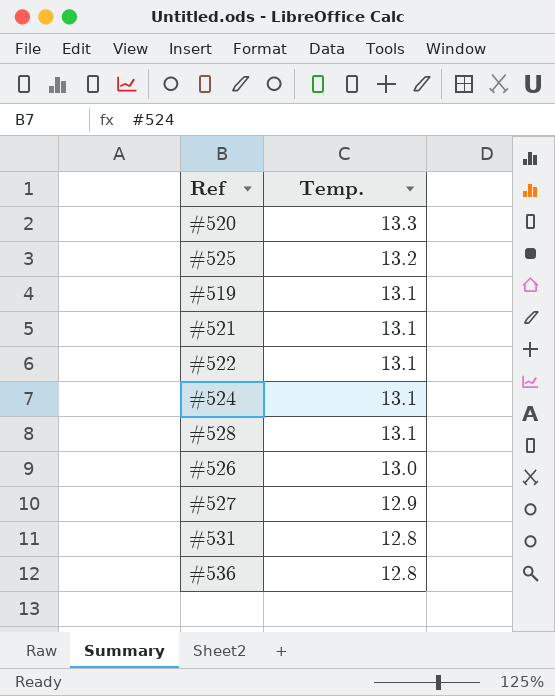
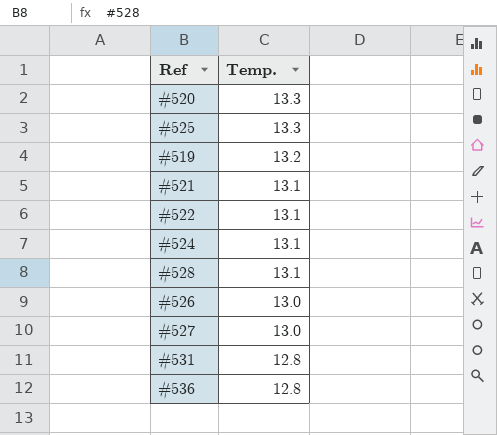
#525 | Temp.: 13.2 -> 13.3
#519 | Temp.: 13.1 -> 13.2
#527 | Temp.: 12.9 -> 13.0

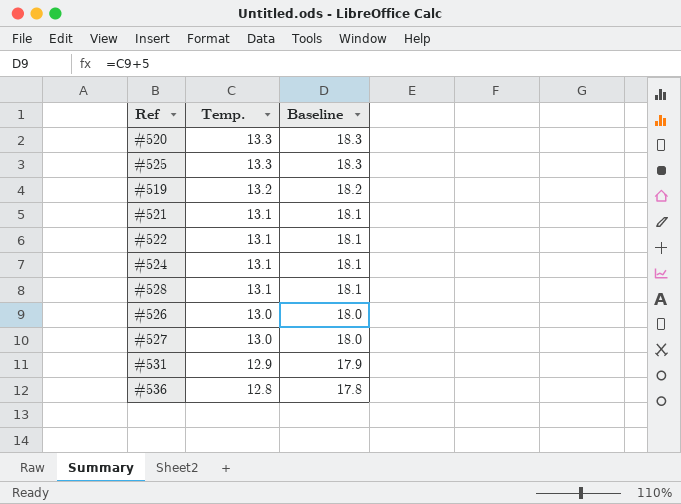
column Baseline | formula: none -> [Temp.] + 5
#531 | Temp.: 12.8 -> 12.9

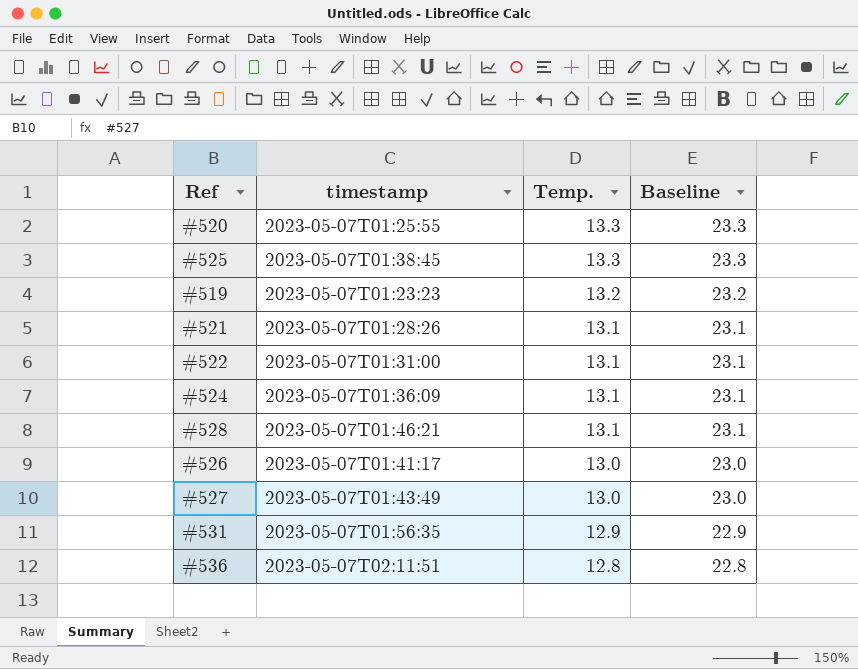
column timestamp | position: none -> 2
column Baseline | formula: [Temp.] + 5 -> [Temp.] + 10

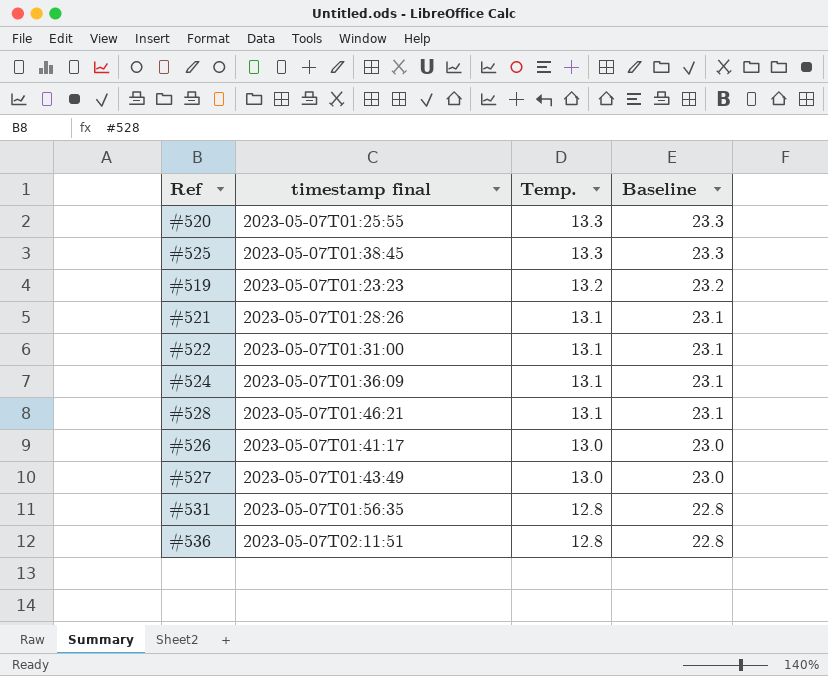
column name: timestamp -> timestamp final
#531 | Temp.: 12.9 -> 12.8
#531 | Baseline: 22.9 -> 22.8

